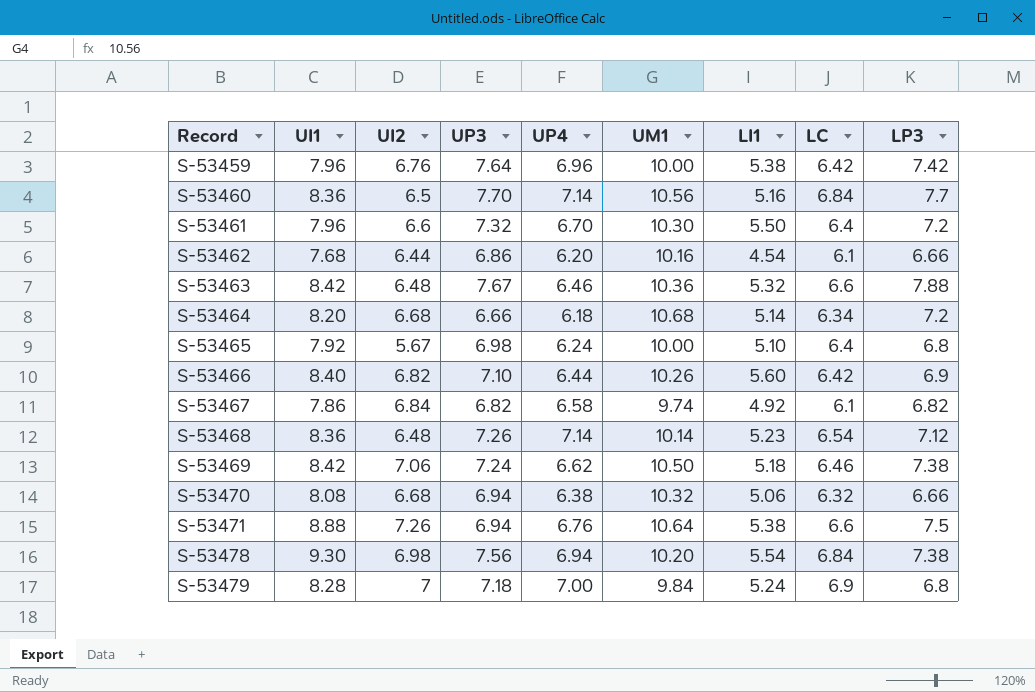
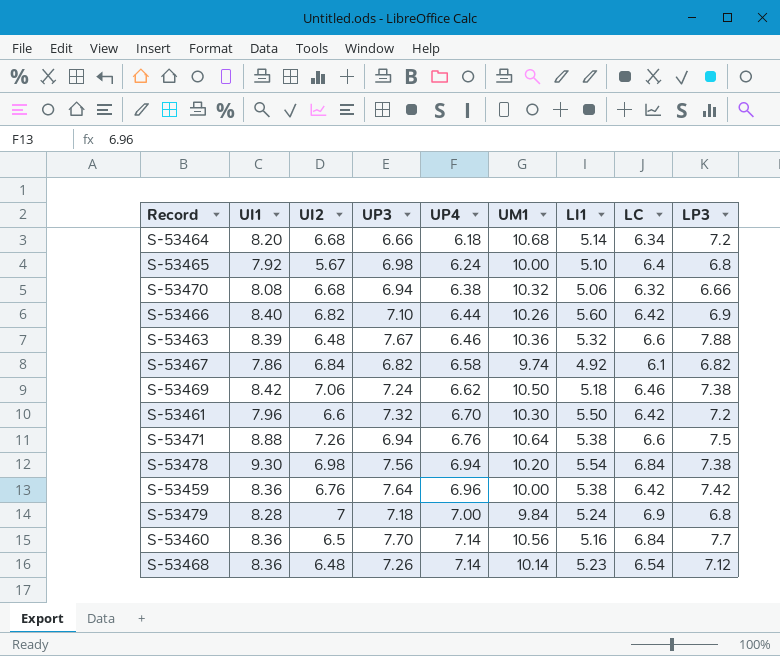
row order: Record ascending -> UP4 ascending
row S-53462: 7.68 | 6.44 | 6.86 | 6.20 | 10.16 | 4.54 | 6.1 | 6.66 -> none
S-53463 | UI1: 8.42 -> 8.39
S-53461 | LC: 6.4 -> 6.42
S-53459 | UI1: 7.96 -> 8.36

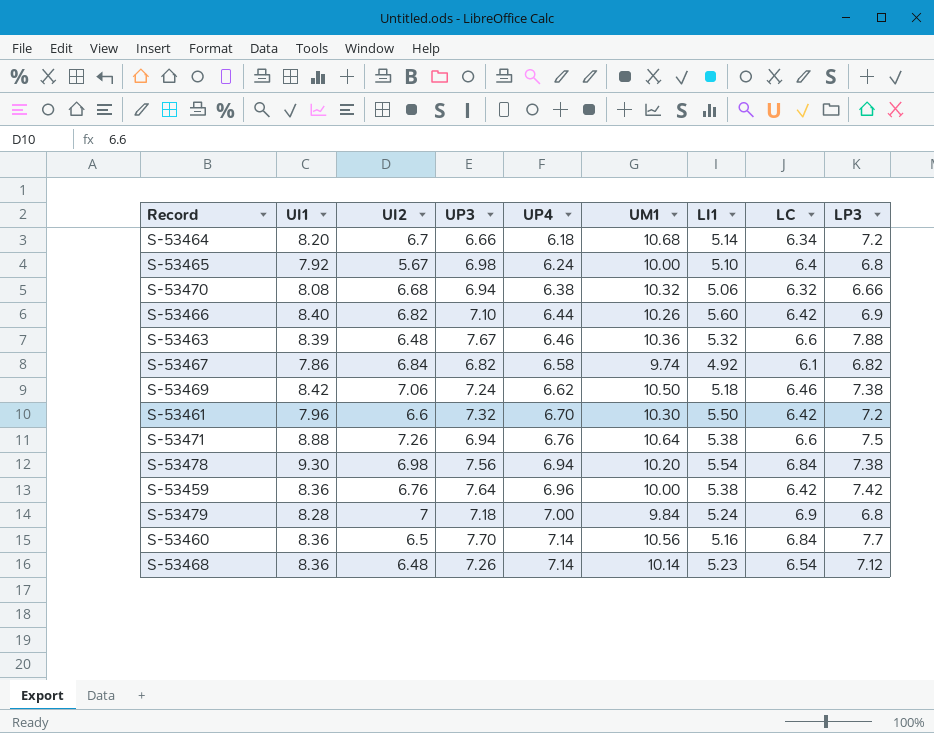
S-53464 | UI2: 6.68 -> 6.7

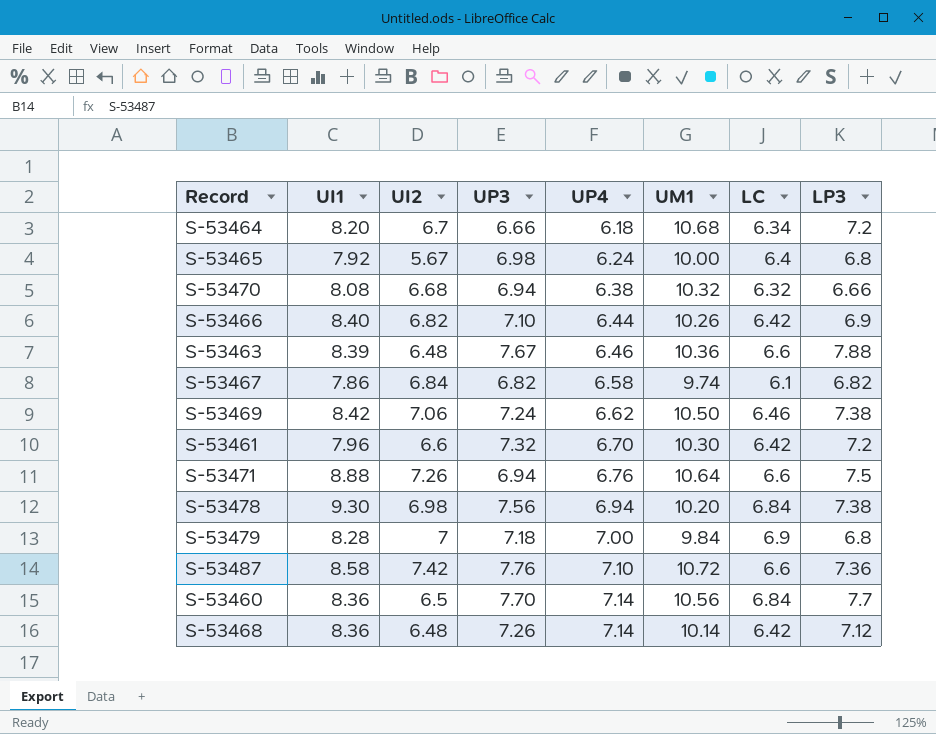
column LI1 | position: 7 -> none
row S-53459: 8.36 | 6.76 | 7.64 | 6.96 | 10.00 | 5.38 | 6.42 | 7.42 -> none
row S-53487: none -> 8.58 | 7.42 | 7.76 | 7.10 | 10.72 | 6.6 | 7.36
S-53468 | LC: 6.54 -> 6.42

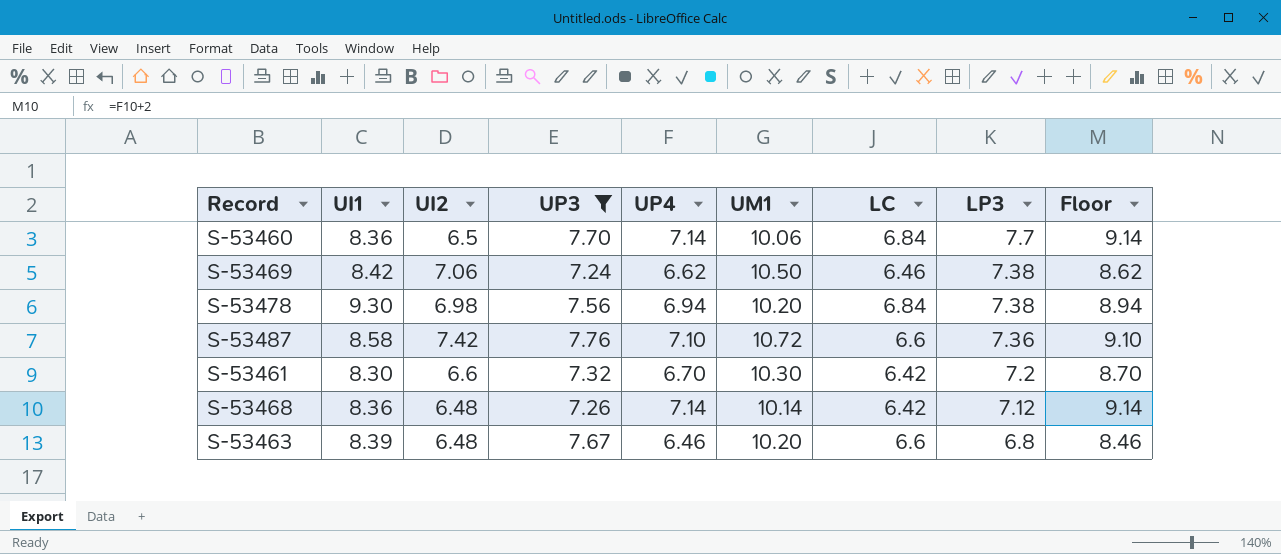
filter: none -> UP3 >= 7.24
row order: UP4 ascending -> LP3 descending
column Floor | formula: none -> [UP4] + 2
S-53460 | UM1: 10.56 -> 10.06
S-53461 | UI1: 7.96 -> 8.30
S-53463 | UM1: 10.36 -> 10.20
S-53463 | LP3: 7.88 -> 6.8

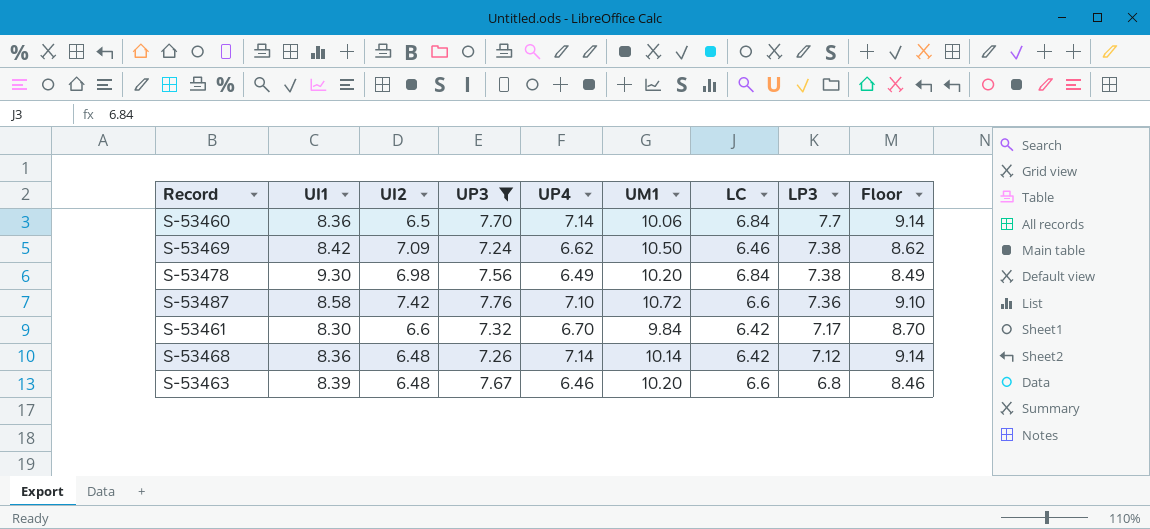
S-53469 | UI2: 7.06 -> 7.09
S-53478 | UP4: 6.94 -> 6.49
S-53478 | Floor: 8.94 -> 8.49
S-53461 | UM1: 10.30 -> 9.84
S-53461 | LP3: 7.2 -> 7.17

